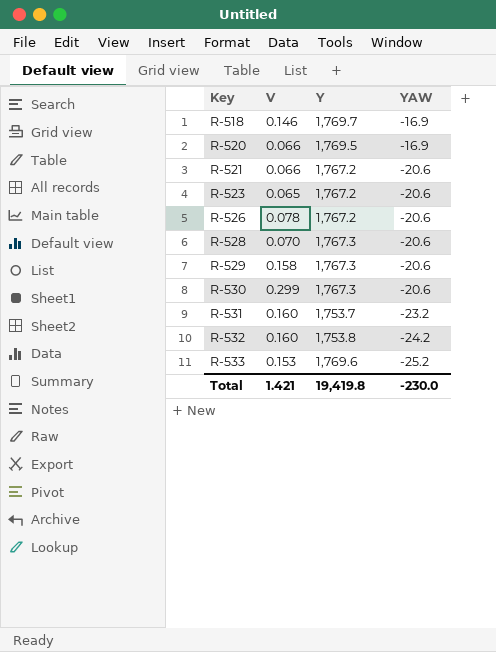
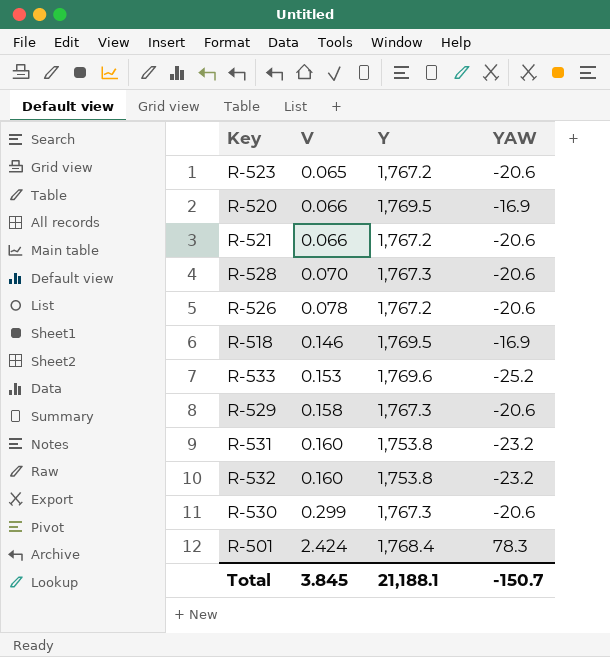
row order: Key ascending -> V ascending
R-518 | Y: 1,769.7 -> 1,769.5
R-531 | Y: 1,753.7 -> 1,753.8
R-532 | YAW: -24.2 -> -23.2
row R-501: none -> 2.424 | 1,768.4 | 78.3
Total | V: 1.421 -> 3.845
Total | Y: 19,419.8 -> 21,188.1
Total | YAW: -230.0 -> -150.7

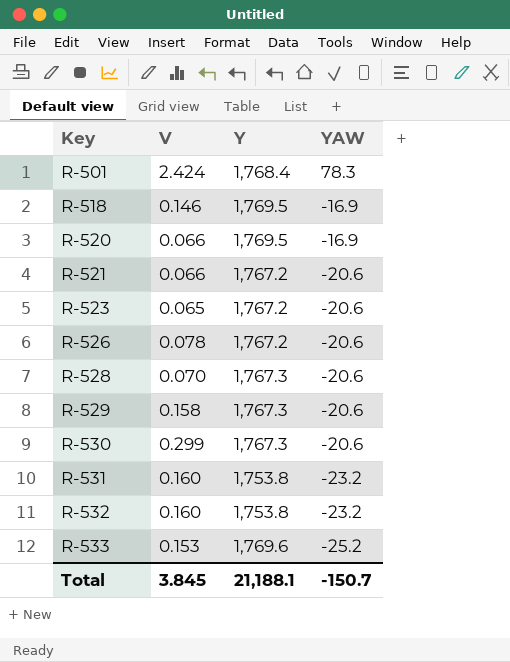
row order: V ascending -> Key ascending

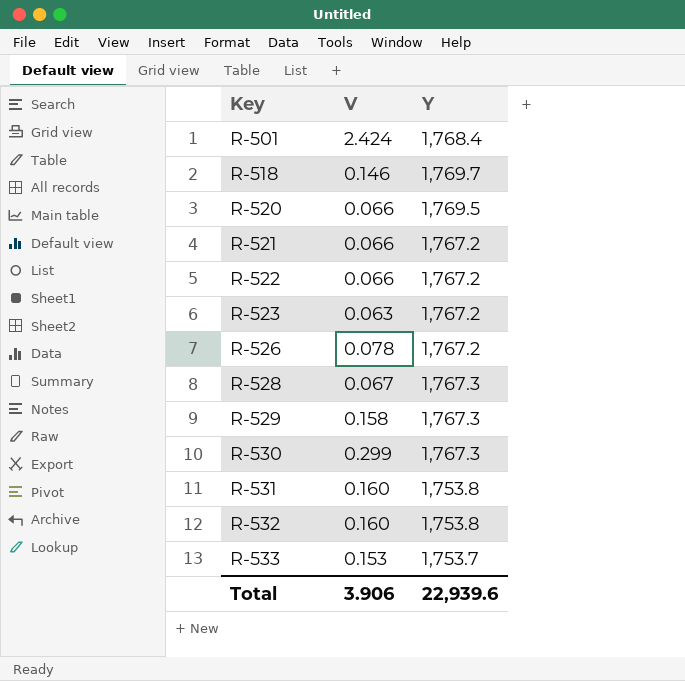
column YAW | position: 4 -> none
R-518 | Y: 1,769.5 -> 1,769.7
row R-522: none -> 0.066 | 1,767.2
R-523 | V: 0.065 -> 0.063
R-528 | V: 0.070 -> 0.067
R-533 | Y: 1,769.6 -> 1,753.7
Total | V: 3.845 -> 3.906
Total | Y: 21,188.1 -> 22,939.6

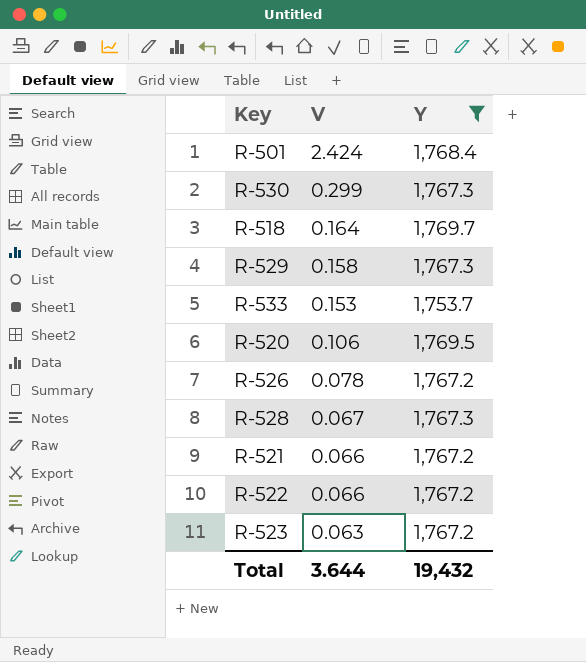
filter: none -> Y != 1,753.8
row order: Key ascending -> V descending
R-518 | V: 0.146 -> 0.164
R-520 | V: 0.066 -> 0.106
Total | V: 3.906 -> 3.644
Total | Y: 22,939.6 -> 19,432

